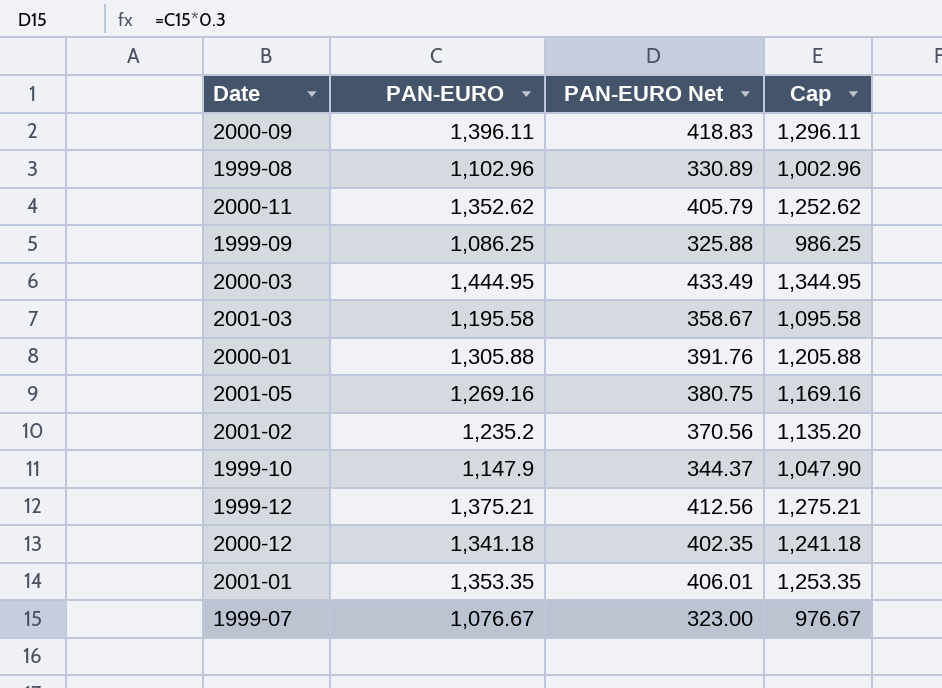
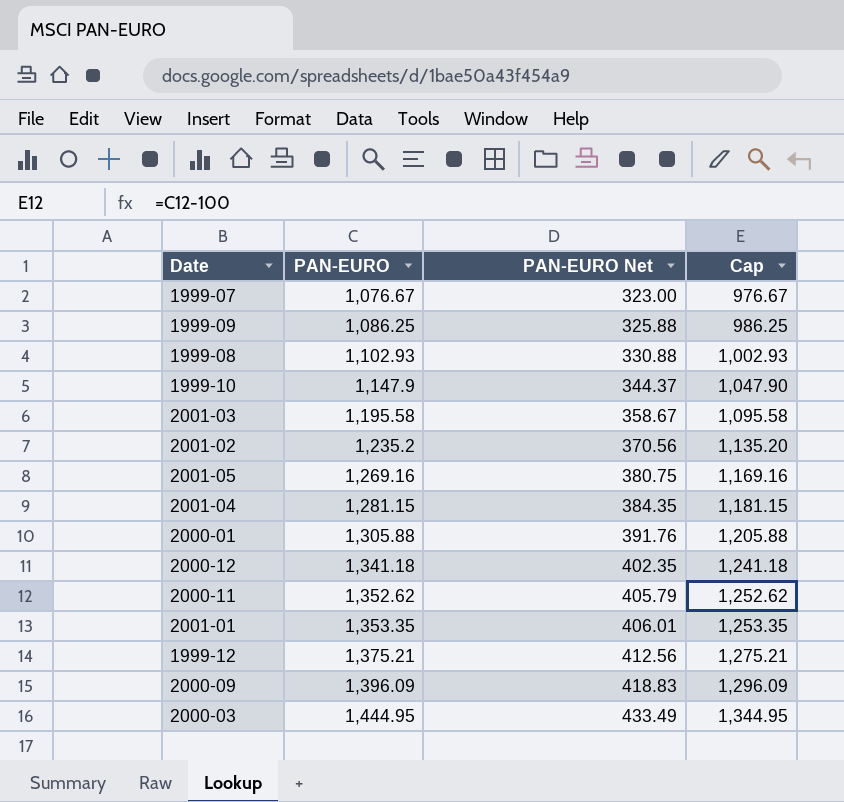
row order: none -> PAN-EURO ascending
1999-08 | PAN-EURO: 1,102.96 -> 1,102.93
1999-08 | PAN-EURO Net: 330.89 -> 330.88
1999-08 | Cap: 1,002.96 -> 1,002.93
row 2001-04: none -> 1,281.15 | 384.35 | 1,181.15
2000-09 | PAN-EURO: 1,396.11 -> 1,396.09
2000-09 | Cap: 1,296.11 -> 1,296.09

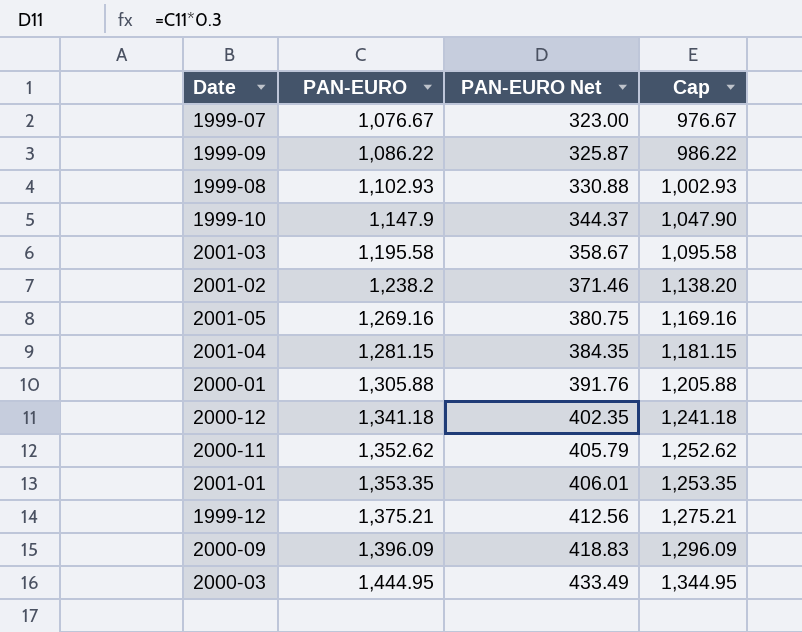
1999-09 | PAN-EURO: 1,086.25 -> 1,086.22
1999-09 | PAN-EURO Net: 325.88 -> 325.87
1999-09 | Cap: 986.25 -> 986.22
2001-02 | PAN-EURO: 1,235.2 -> 1,238.2
2001-02 | PAN-EURO Net: 370.56 -> 371.46
2001-02 | Cap: 1,135.20 -> 1,138.20

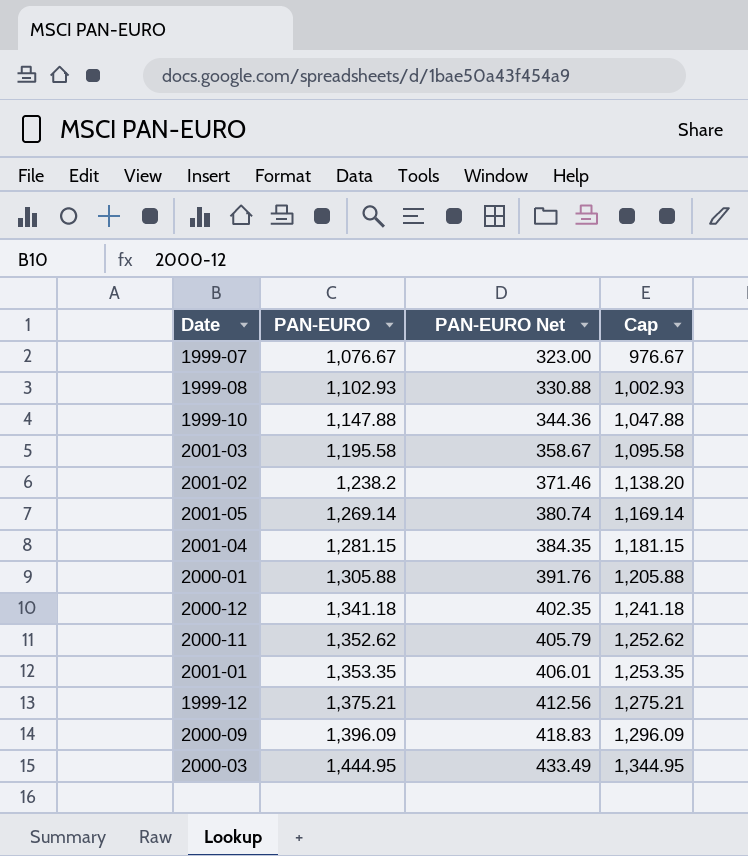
row 1999-09: 1,086.22 | 325.87 | 986.22 -> none
1999-10 | PAN-EURO: 1,147.9 -> 1,147.88
1999-10 | PAN-EURO Net: 344.37 -> 344.36
1999-10 | Cap: 1,047.90 -> 1,047.88
2001-05 | PAN-EURO: 1,269.16 -> 1,269.14
2001-05 | PAN-EURO Net: 380.75 -> 380.74
2001-05 | Cap: 1,169.16 -> 1,169.14

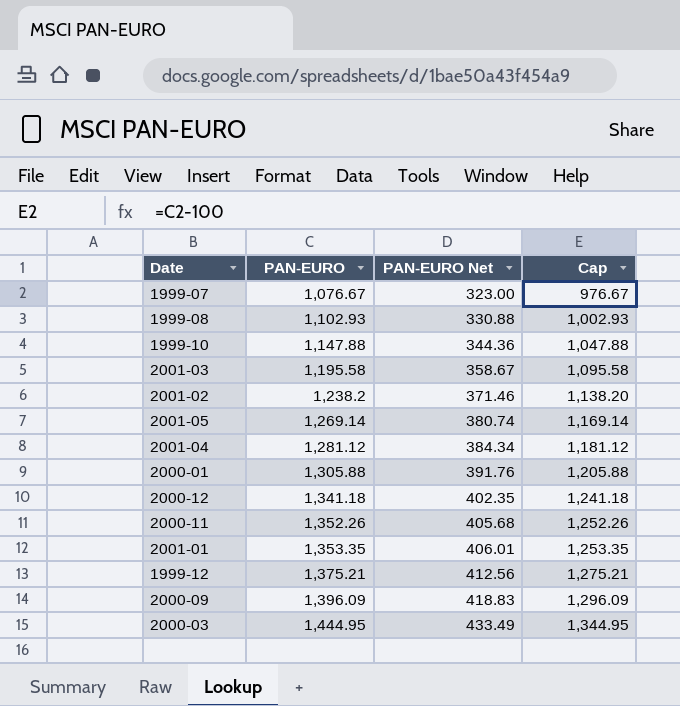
2001-04 | PAN-EURO: 1,281.15 -> 1,281.12
2001-04 | PAN-EURO Net: 384.35 -> 384.34
2001-04 | Cap: 1,181.15 -> 1,181.12
2000-11 | PAN-EURO: 1,352.62 -> 1,352.26
2000-11 | PAN-EURO Net: 405.79 -> 405.68
2000-11 | Cap: 1,252.62 -> 1,252.26

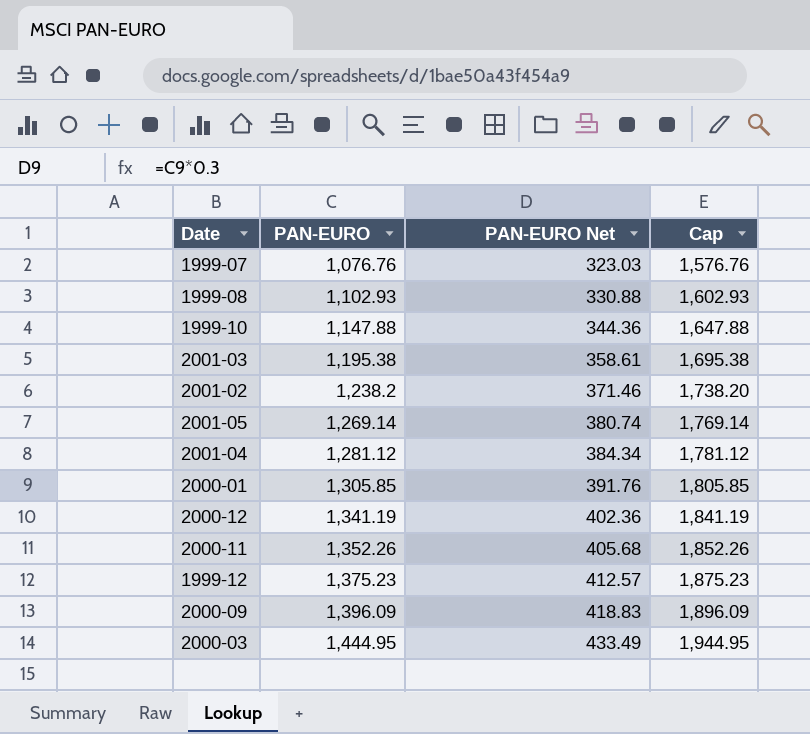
column Cap | formula: [PAN-EURO] - 100 -> [PAN-EURO] + 500
row 2001-01: 1,353.35 | 406.01 | 1,253.35 -> none
1999-07 | PAN-EURO: 1,076.67 -> 1,076.76
1999-07 | PAN-EURO Net: 323.00 -> 323.03
2001-03 | PAN-EURO: 1,195.58 -> 1,195.38
2001-03 | PAN-EURO Net: 358.67 -> 358.61
2000-01 | PAN-EURO: 1,305.88 -> 1,305.85
2000-12 | PAN-EURO: 1,341.18 -> 1,341.19
2000-12 | PAN-EURO Net: 402.35 -> 402.36
1999-12 | PAN-EURO: 1,375.21 -> 1,375.23
1999-12 | PAN-EURO Net: 412.56 -> 412.57

